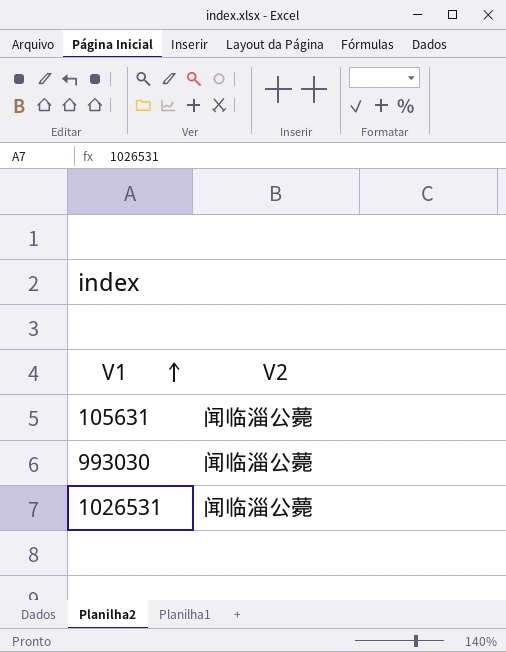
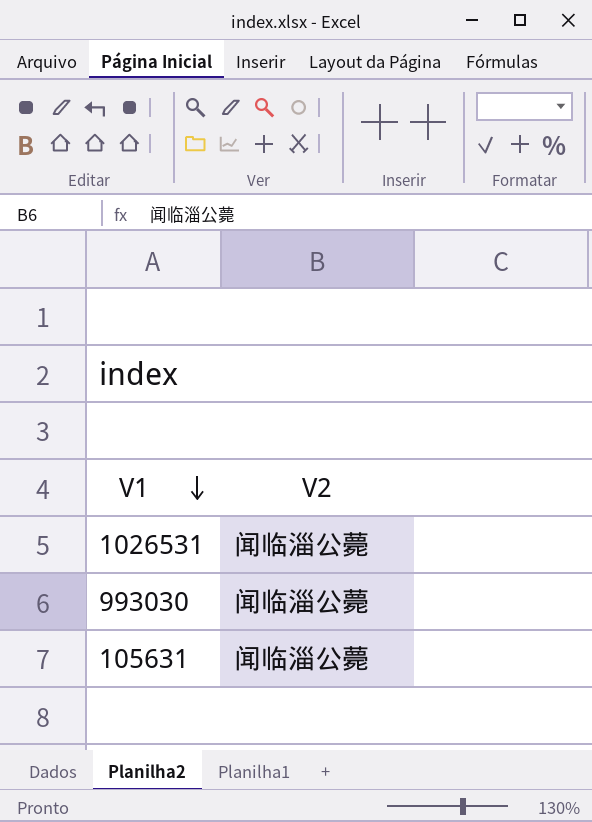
row order: V1 ascending -> V1 descending

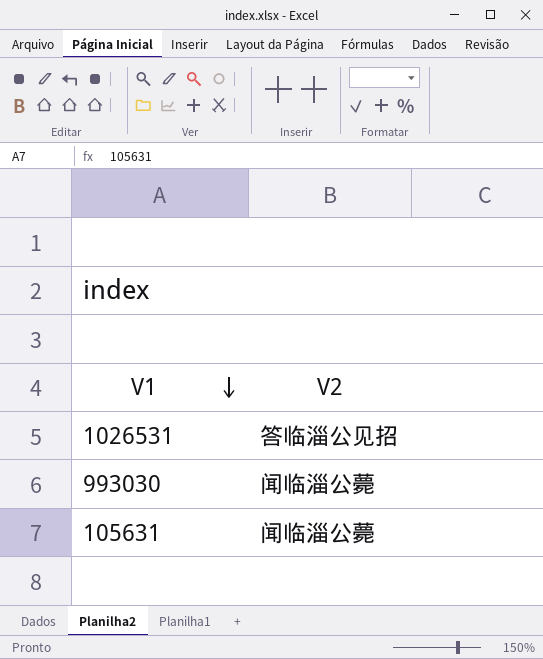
1026531 | V2: 闻临淄公薨 -> 答临淄公见招

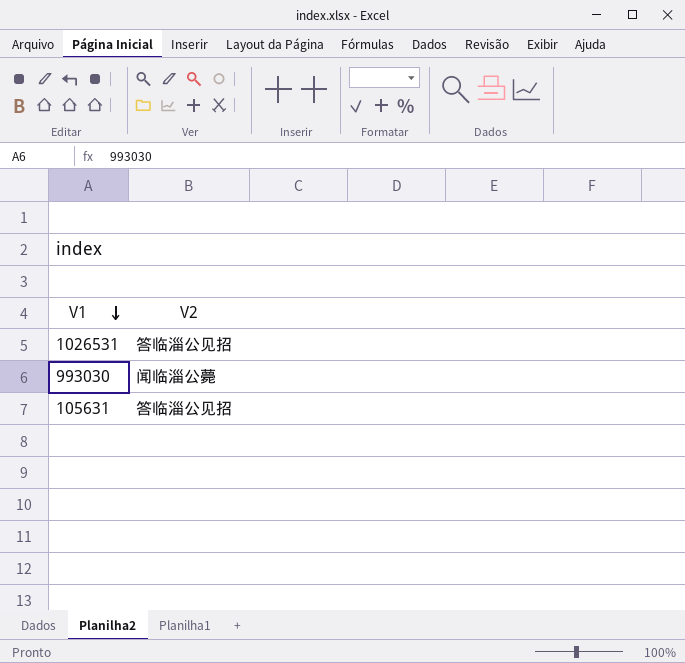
105631 | V2: 闻临淄公薨 -> 答临淄公见招

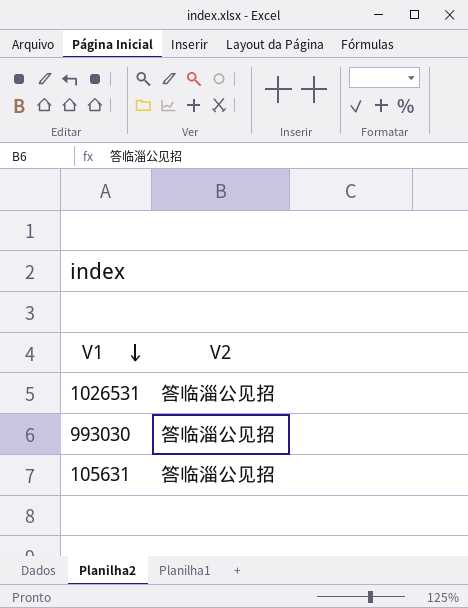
993030 | V2: 闻临淄公薨 -> 答临淄公见招

